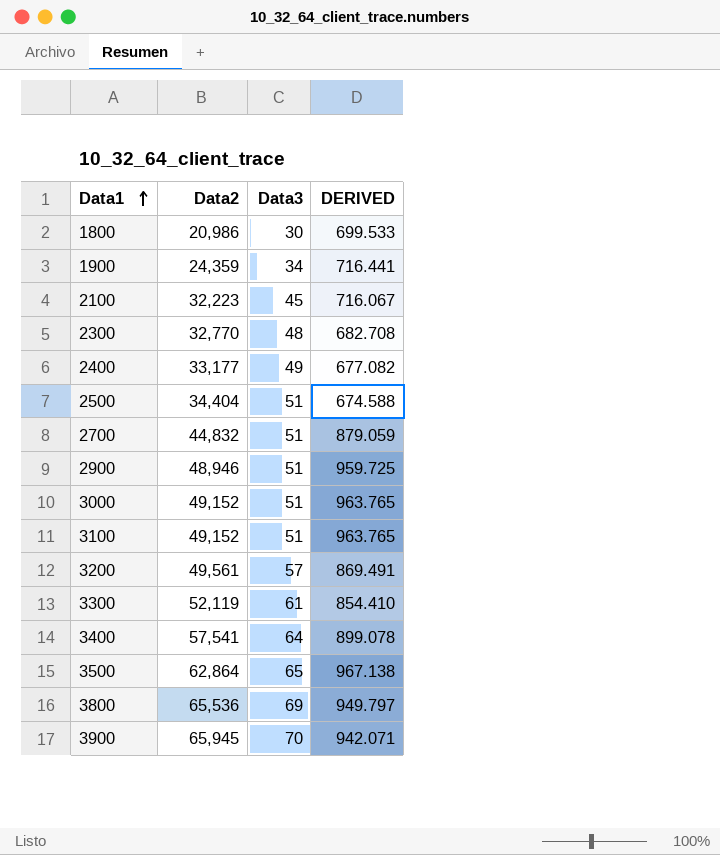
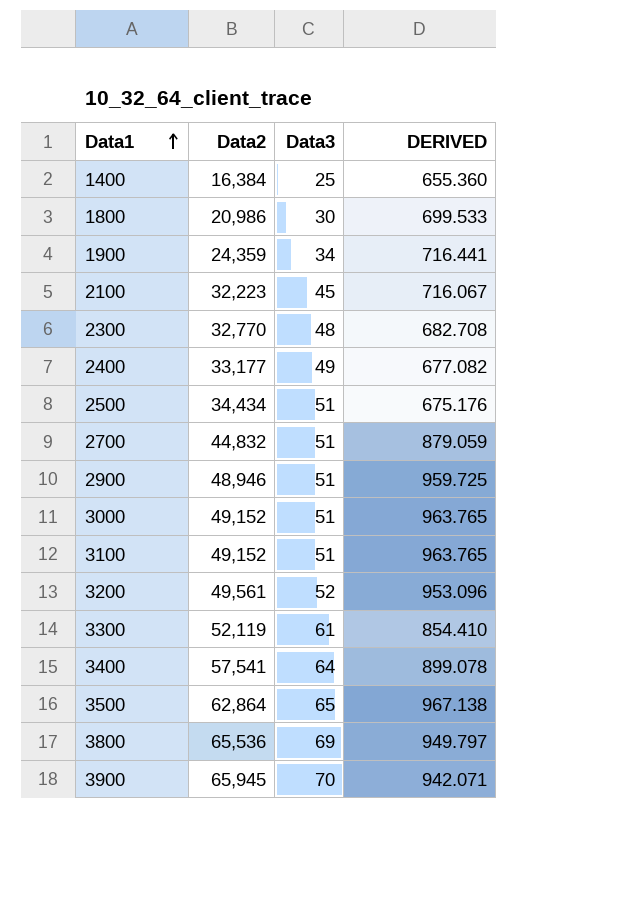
row 1400: none -> 16,384 | 25 | 655.360
2500 | Data2: 34,404 -> 34,434
2500 | DERIVED: 674.588 -> 675.176
3200 | Data3: 57 -> 52
3200 | DERIVED: 869.491 -> 953.096

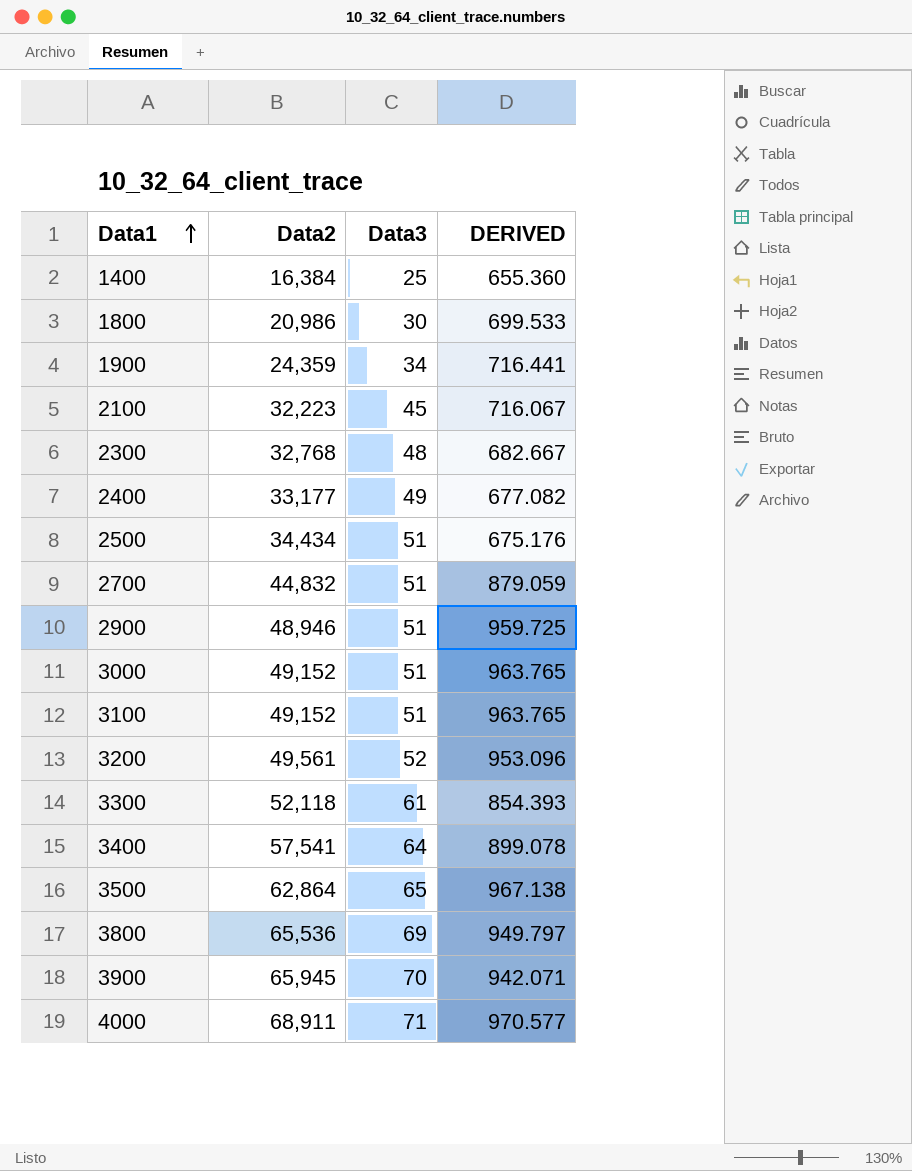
2300 | Data2: 32,770 -> 32,768
2300 | DERIVED: 682.708 -> 682.667
3300 | Data2: 52,119 -> 52,118
3300 | DERIVED: 854.410 -> 854.393
row 4000: none -> 68,911 | 71 | 970.577

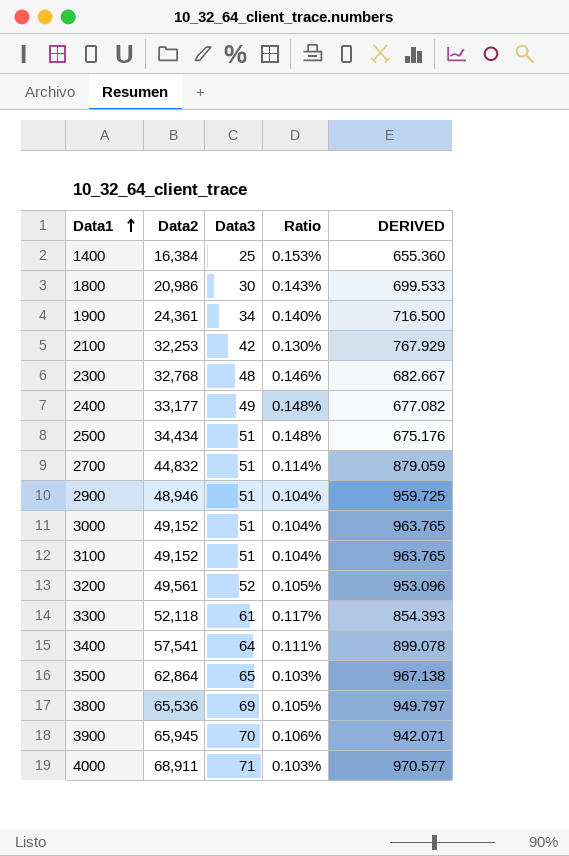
column Ratio | formula: none -> [Data3] / [Data2]
1900 | Data2: 24,359 -> 24,361
1900 | DERIVED: 716.441 -> 716.500
2100 | Data2: 32,223 -> 32,253
2100 | Data3: 45 -> 42
2100 | DERIVED: 716.067 -> 767.929

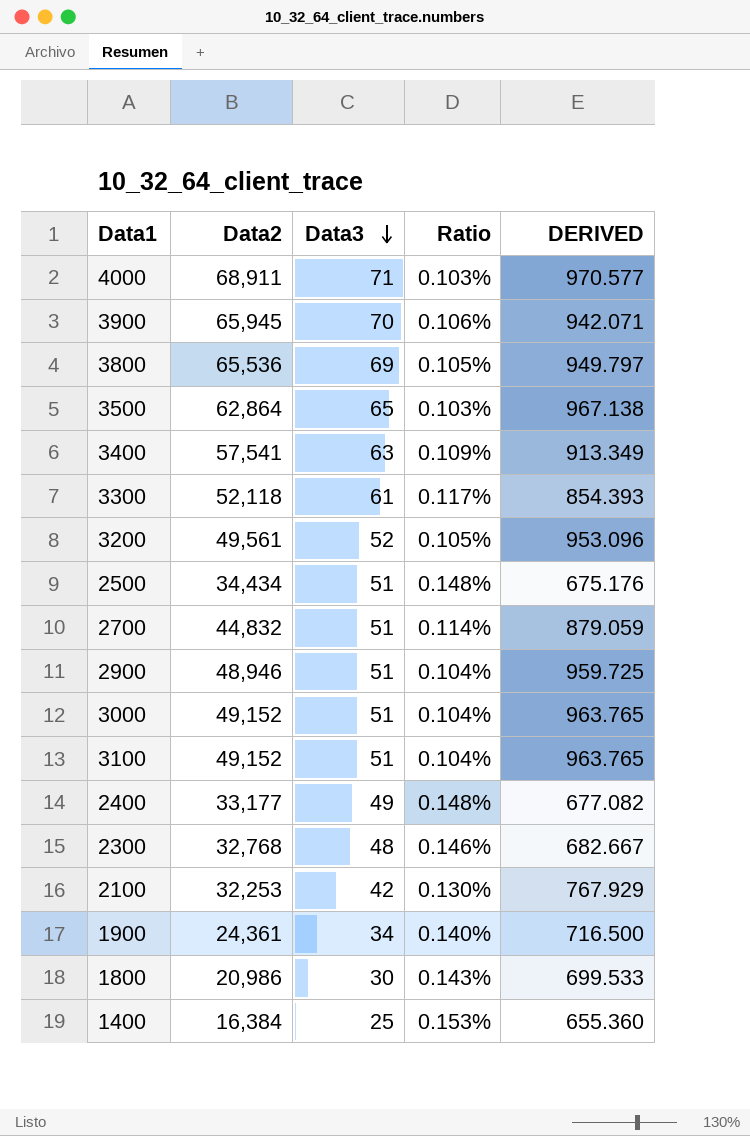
row order: Data1 ascending -> Data3 descending
3400 | Data3: 64 -> 63
3400 | Ratio: 0.111% -> 0.109%
3400 | DERIVED: 899.078 -> 913.349

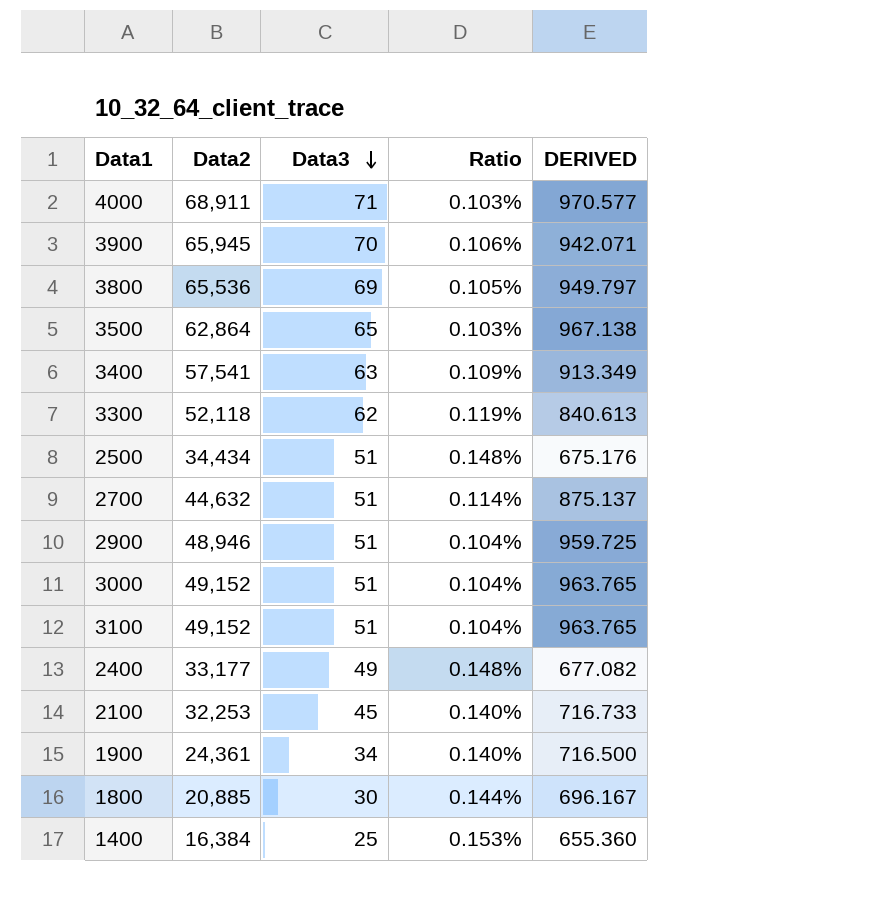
row 3200: 49,561 | 52 | 0.105% | 953.096 -> none
row 2300: 32,768 | 48 | 0.146% | 682.667 -> none
3300 | Data3: 61 -> 62
3300 | Ratio: 0.117% -> 0.119%
3300 | DERIVED: 854.393 -> 840.613
2700 | Data2: 44,832 -> 44,632
2700 | DERIVED: 879.059 -> 875.137
2100 | Data3: 42 -> 45
2100 | Ratio: 0.130% -> 0.140%
2100 | DERIVED: 767.929 -> 716.733
1800 | Data2: 20,986 -> 20,885
1800 | Ratio: 0.143% -> 0.144%
1800 | DERIVED: 699.533 -> 696.167

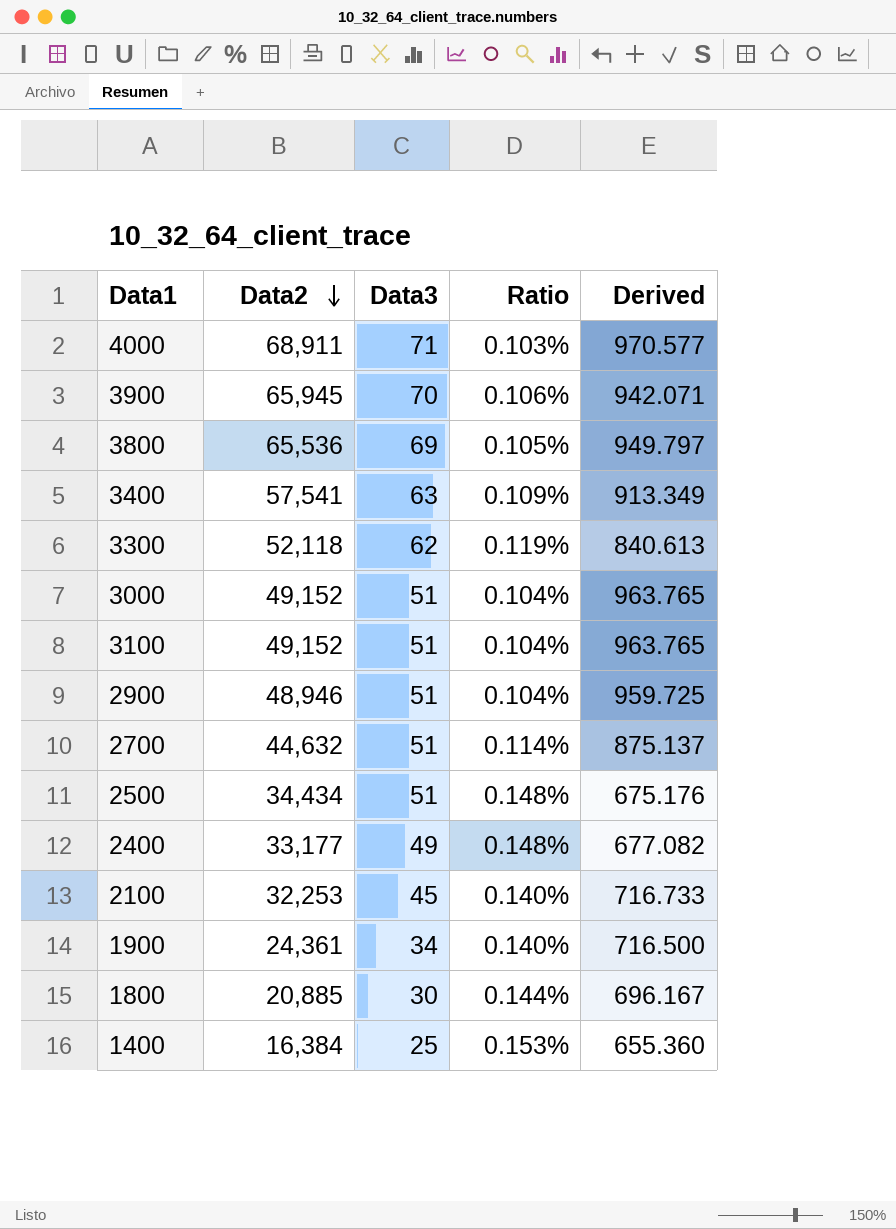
row order: Data3 descending -> Data2 descending
column name: DERIVED -> Derived
row 3500: 62,864 | 65 | 0.103% | 967.138 -> none

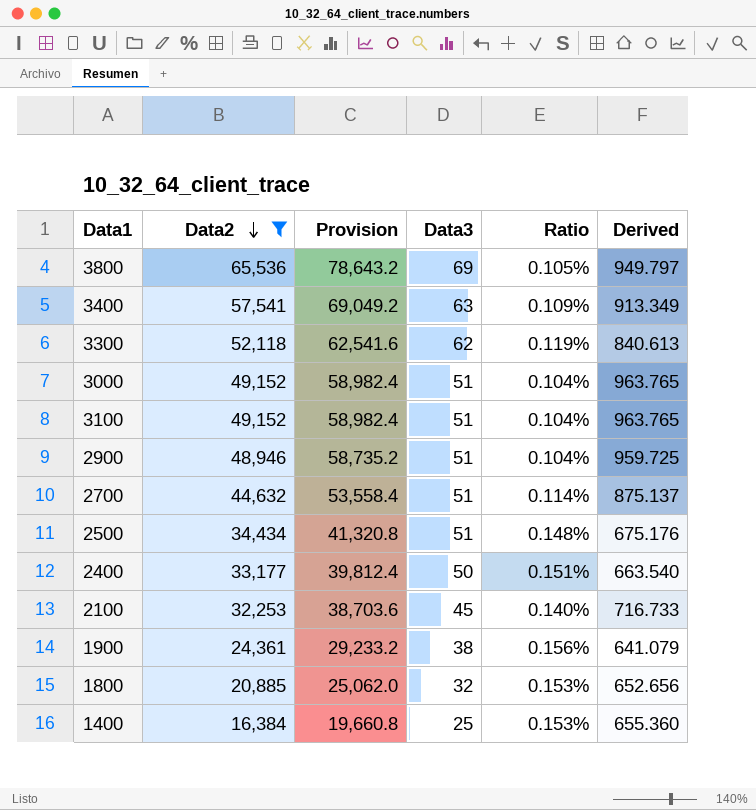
filter: none -> Data2 <= 65,536
column Provision | formula: none -> [Data2] * 1.2
2400 | Data3: 49 -> 50
2400 | Ratio: 0.148% -> 0.151%
2400 | Derived: 677.082 -> 663.540
1900 | Data3: 34 -> 38
1900 | Ratio: 0.140% -> 0.156%
1900 | Derived: 716.500 -> 641.079
1800 | Data3: 30 -> 32
1800 | Ratio: 0.144% -> 0.153%
1800 | Derived: 696.167 -> 652.656

